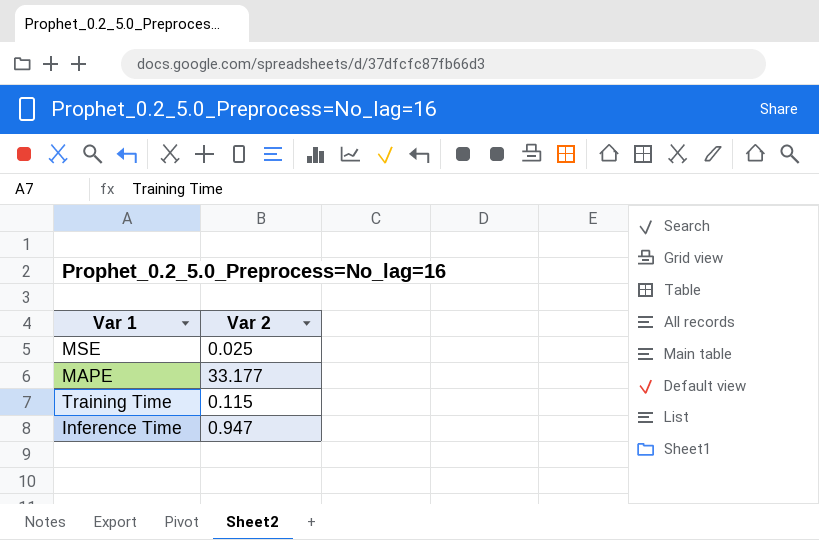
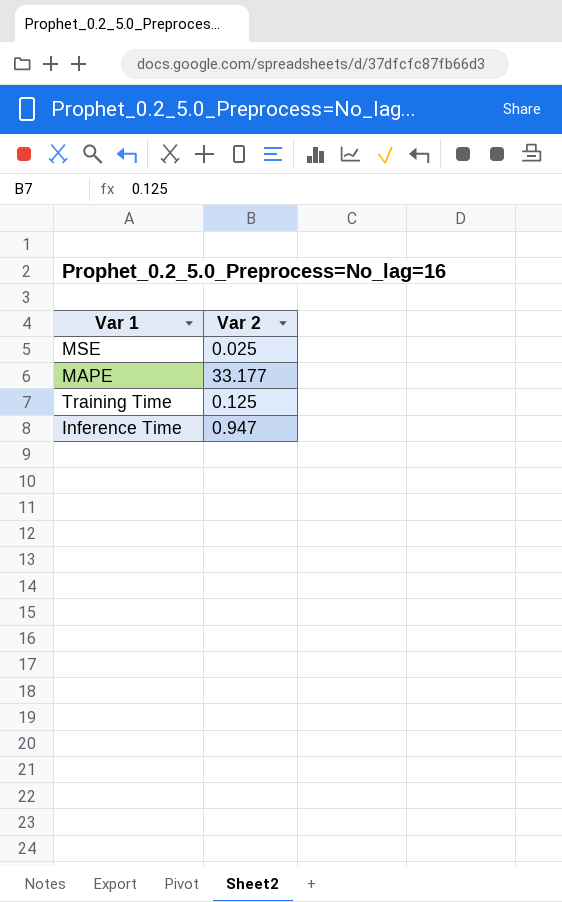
Training Time | Var 2: 0.115 -> 0.125

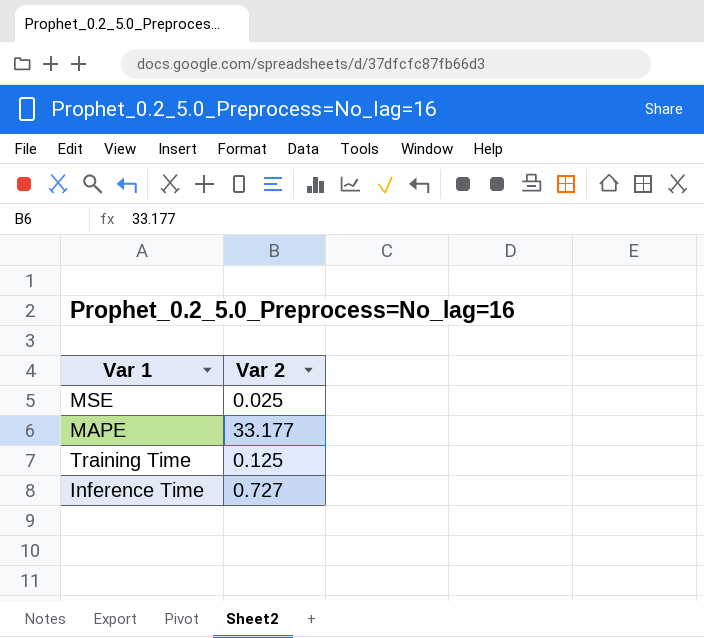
Inference Time | Var 2: 0.947 -> 0.727

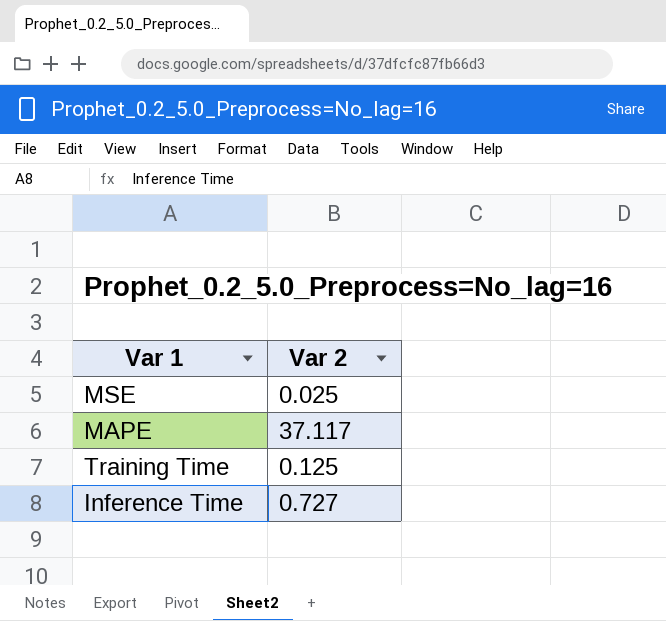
MAPE | Var 2: 33.177 -> 37.117

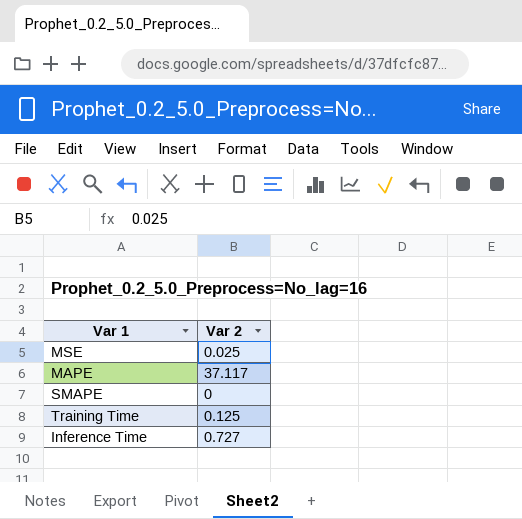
row SMAPE: none -> 0

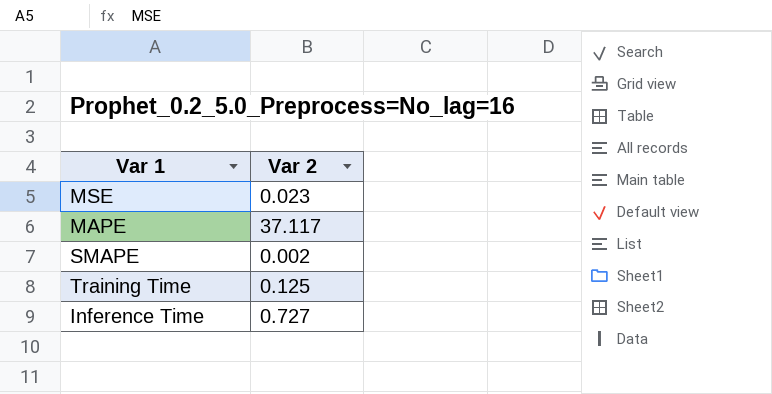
MSE | Var 2: 0.025 -> 0.023
SMAPE | Var 2: 0 -> 0.002

